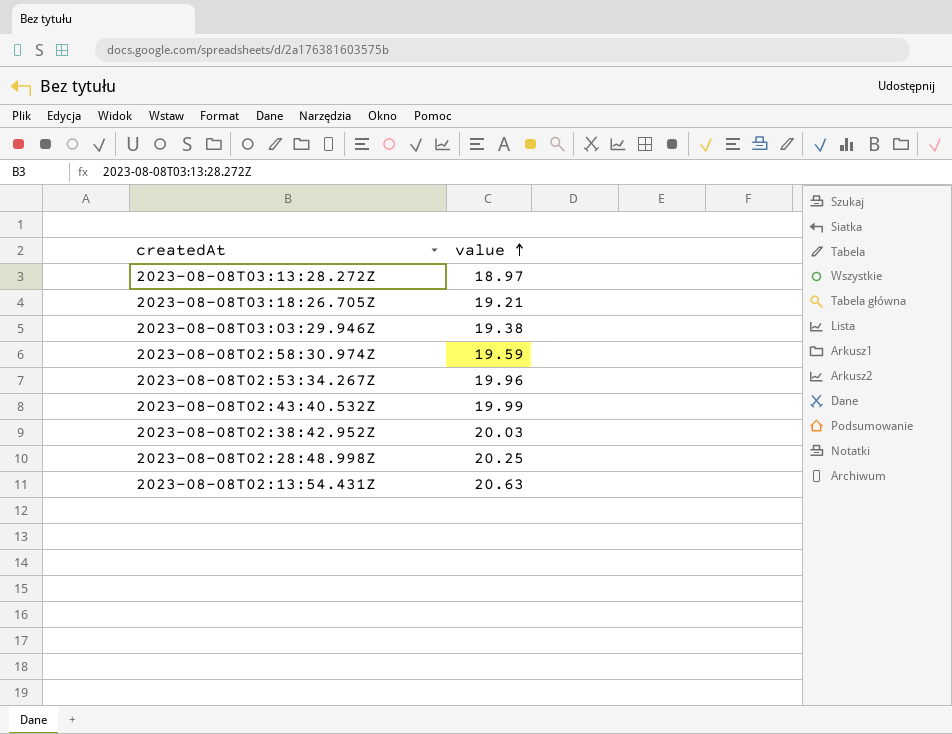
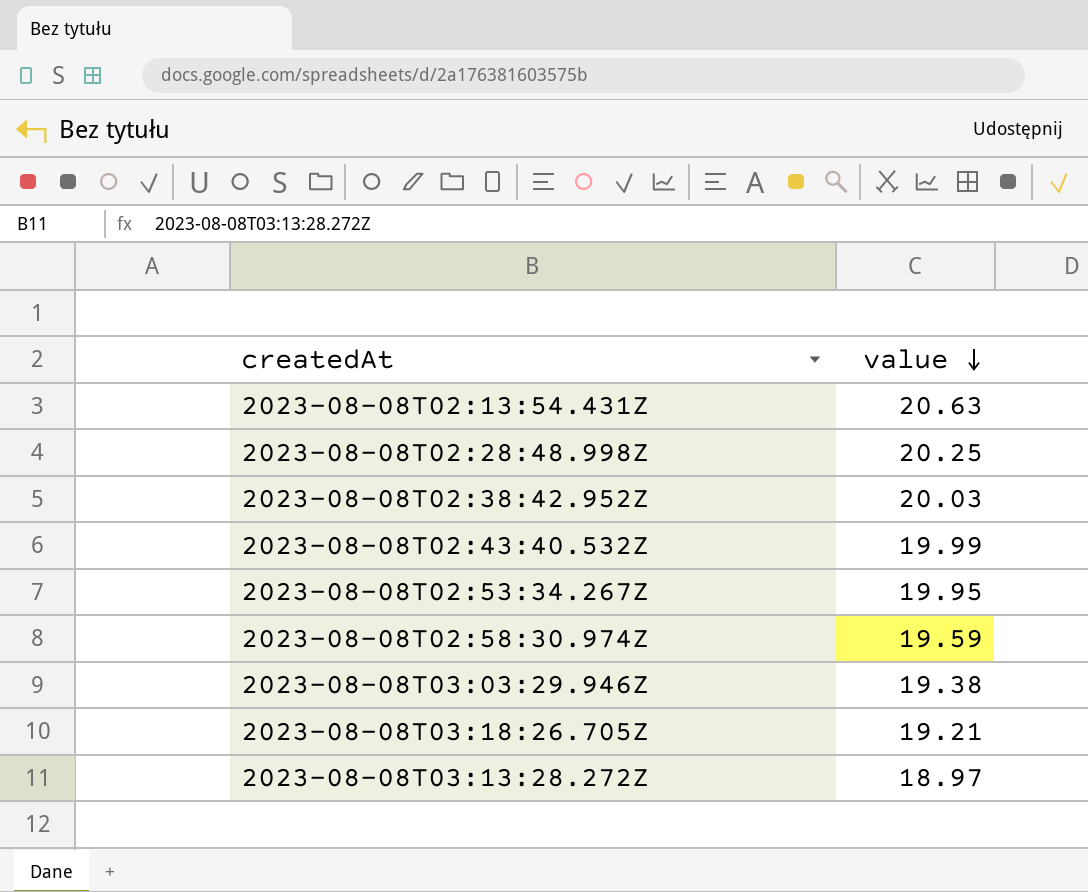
row order: value ascending -> value descending
2023-08-08T02:53:34.267Z | value: 19.96 -> 19.95

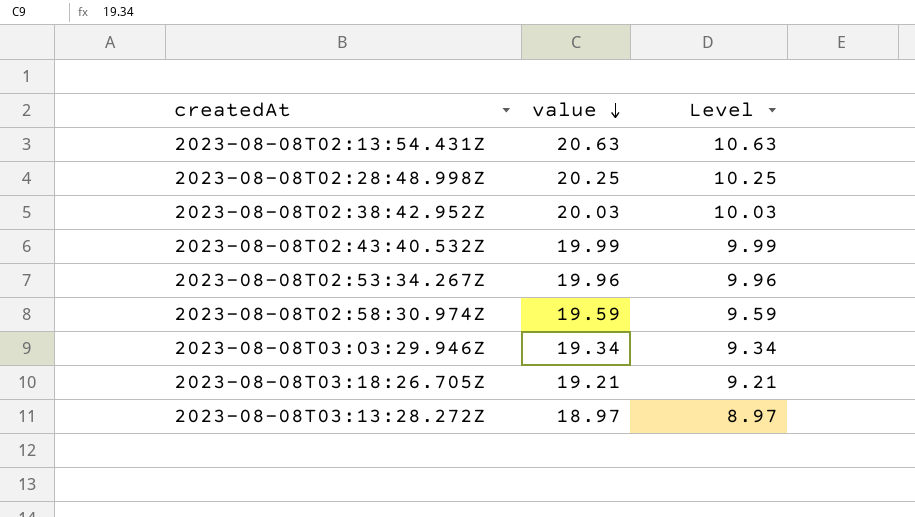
column Level | formula: none -> [value] - 10
2023-08-08T02:53:34.267Z | value: 19.95 -> 19.96
2023-08-08T03:03:29.946Z | value: 19.38 -> 19.34

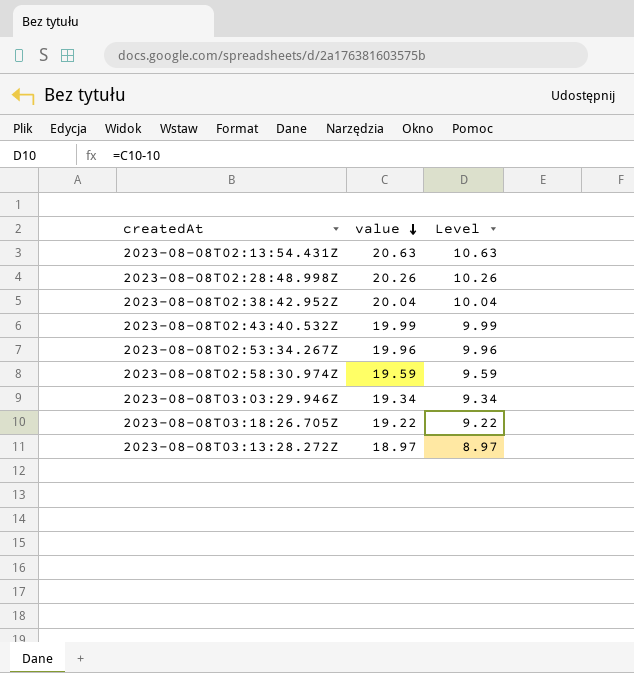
2023-08-08T02:28:48.998Z | value: 20.25 -> 20.26
2023-08-08T02:28:48.998Z | Level: 10.25 -> 10.26
2023-08-08T02:38:42.952Z | value: 20.03 -> 20.04
2023-08-08T02:38:42.952Z | Level: 10.03 -> 10.04
2023-08-08T03:18:26.705Z | value: 19.21 -> 19.22
2023-08-08T03:18:26.705Z | Level: 9.21 -> 9.22

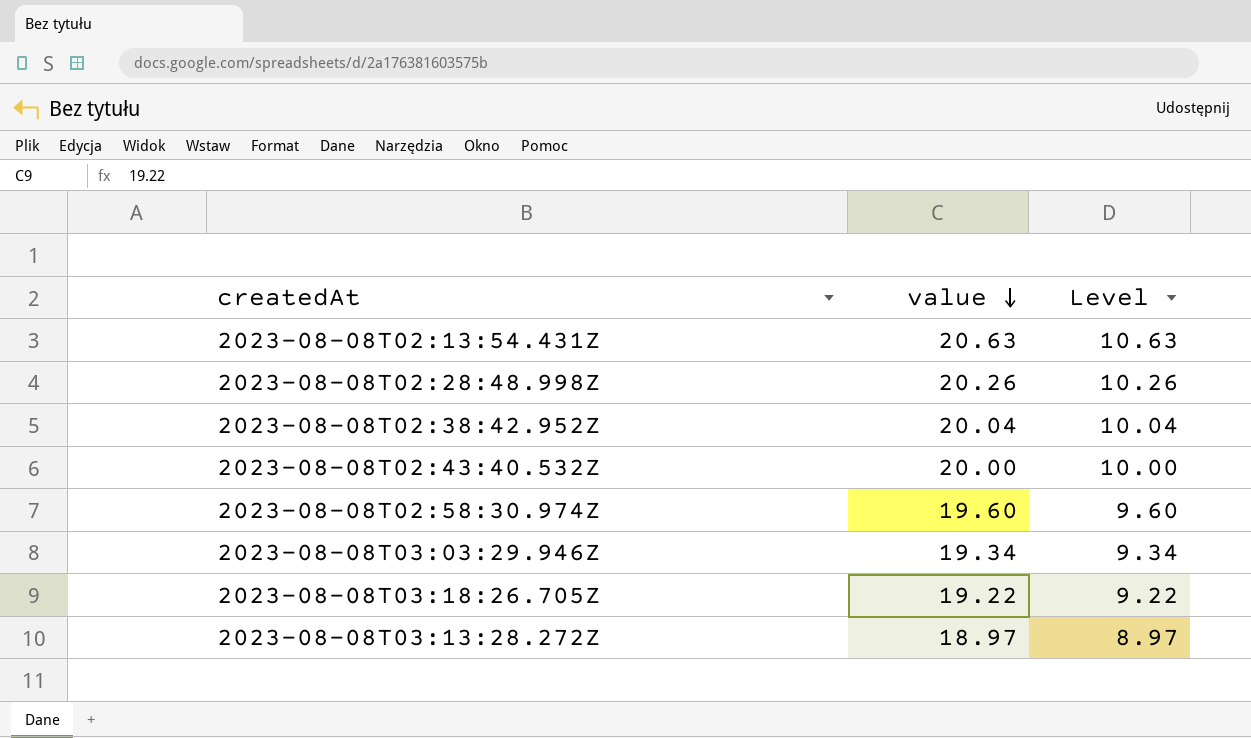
row 2023-08-08T02:53:34.267Z: 19.96 | 9.96 -> none
2023-08-08T02:43:40.532Z | value: 19.99 -> 20.00
2023-08-08T02:43:40.532Z | Level: 9.99 -> 10.00
2023-08-08T02:58:30.974Z | value: 19.59 -> 19.60
2023-08-08T02:58:30.974Z | Level: 9.59 -> 9.60

